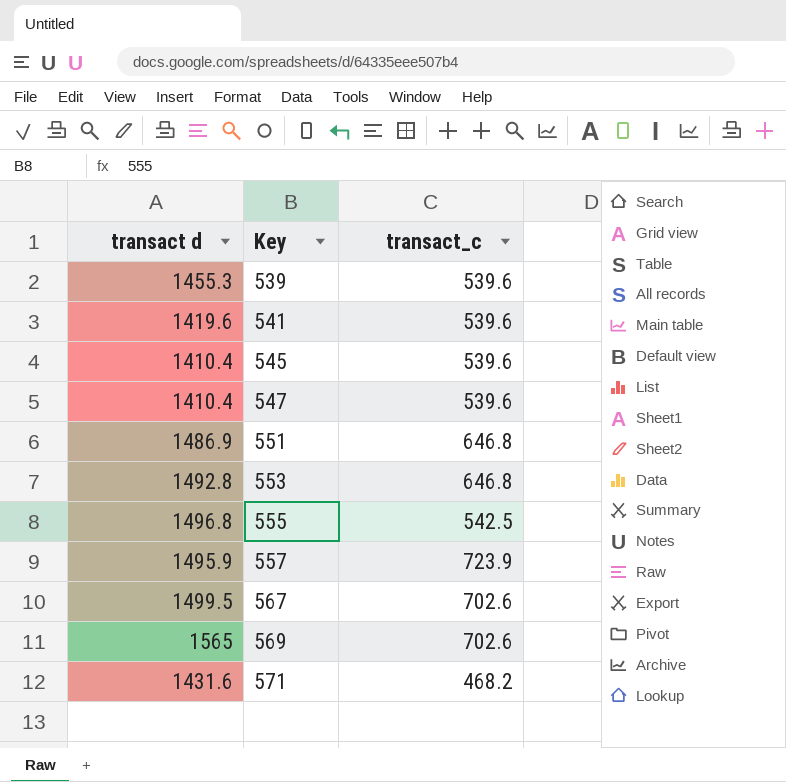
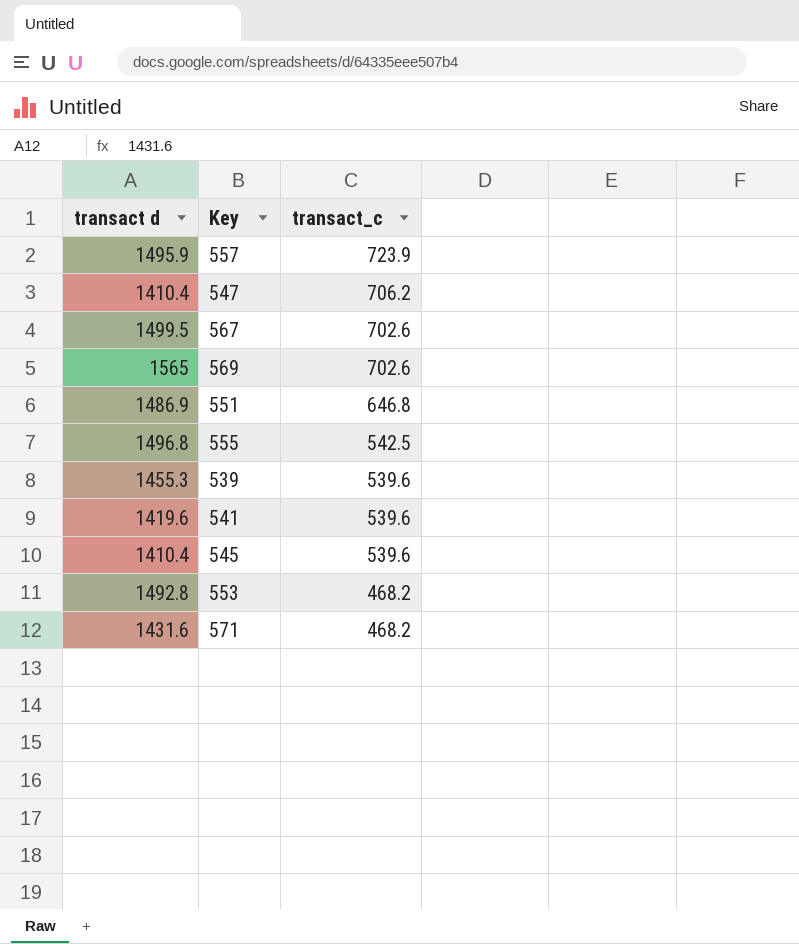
row order: Key ascending -> transact_c descending
547 | transact_c: 539.6 -> 706.2
553 | transact_c: 646.8 -> 468.2

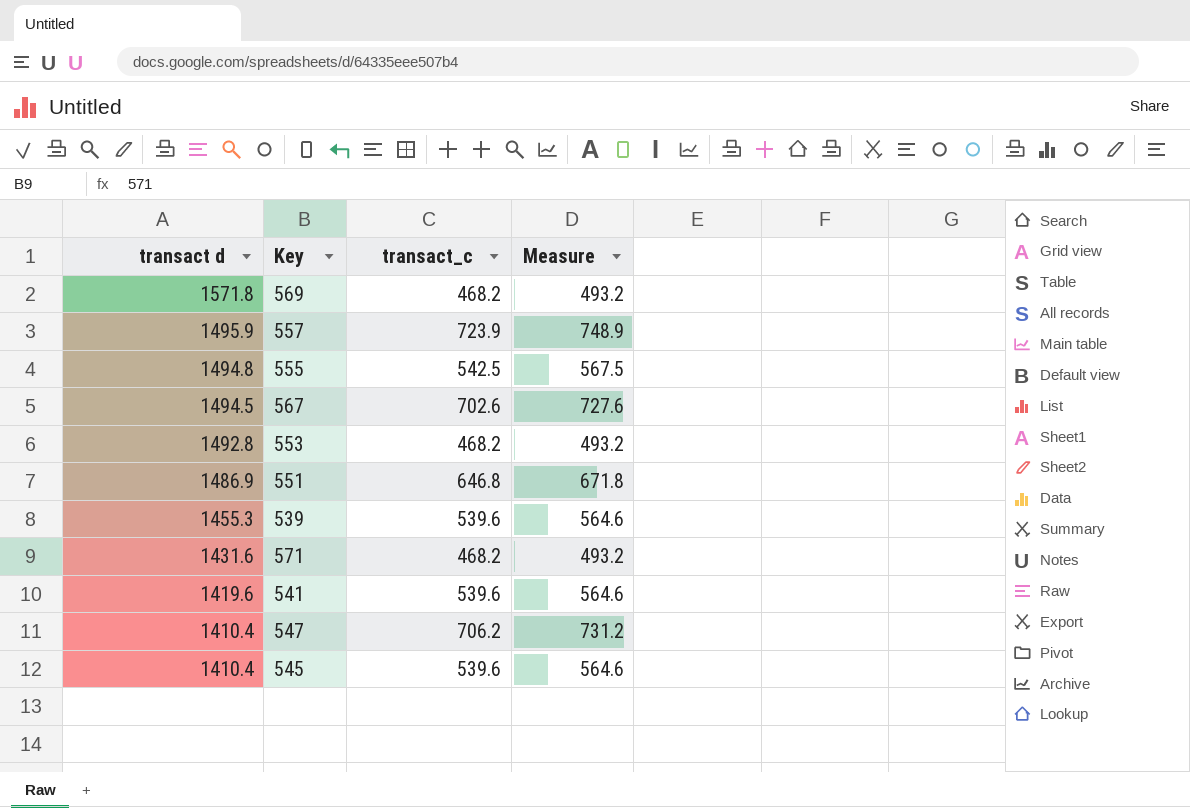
row order: transact_c descending -> transact d descending
column Measure | formula: none -> [transact_c] + 25
569 | transact d: 1565 -> 1571.8
569 | transact_c: 702.6 -> 468.2
555 | transact d: 1496.8 -> 1494.8
567 | transact d: 1499.5 -> 1494.5

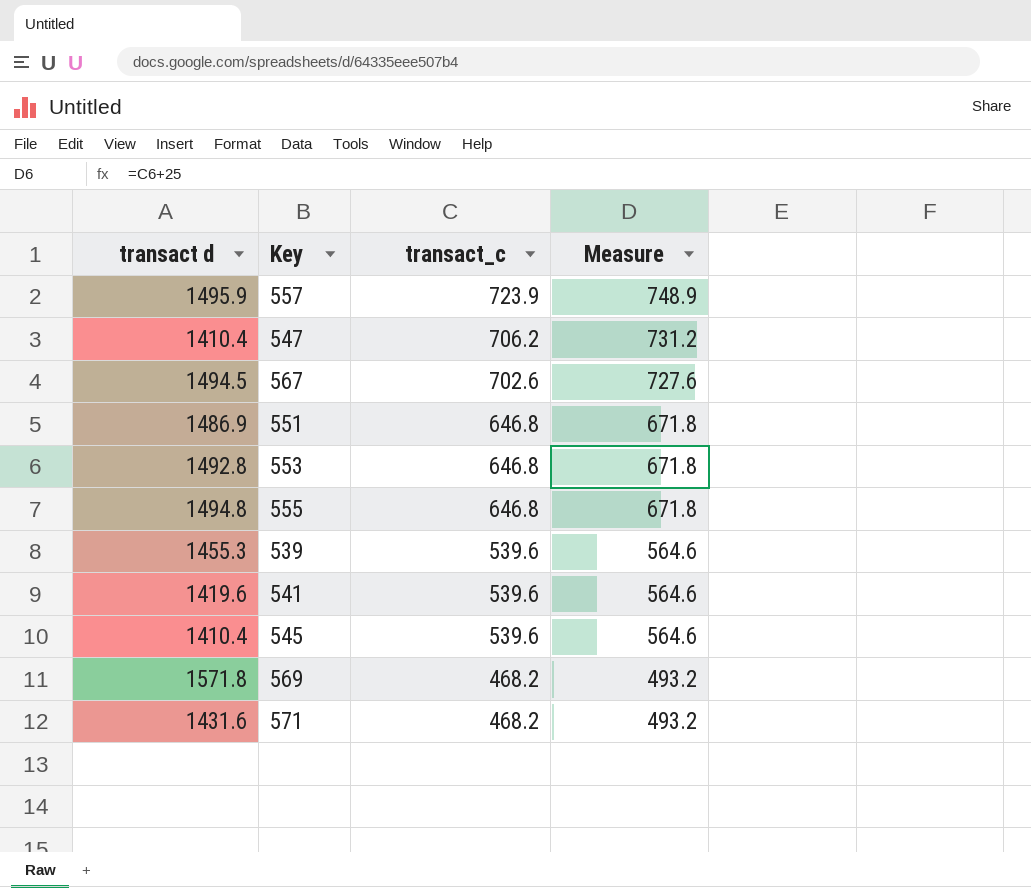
row order: transact d descending -> transact_c descending
553 | transact_c: 468.2 -> 646.8
553 | Measure: 493.2 -> 671.8
555 | transact_c: 542.5 -> 646.8
555 | Measure: 567.5 -> 671.8

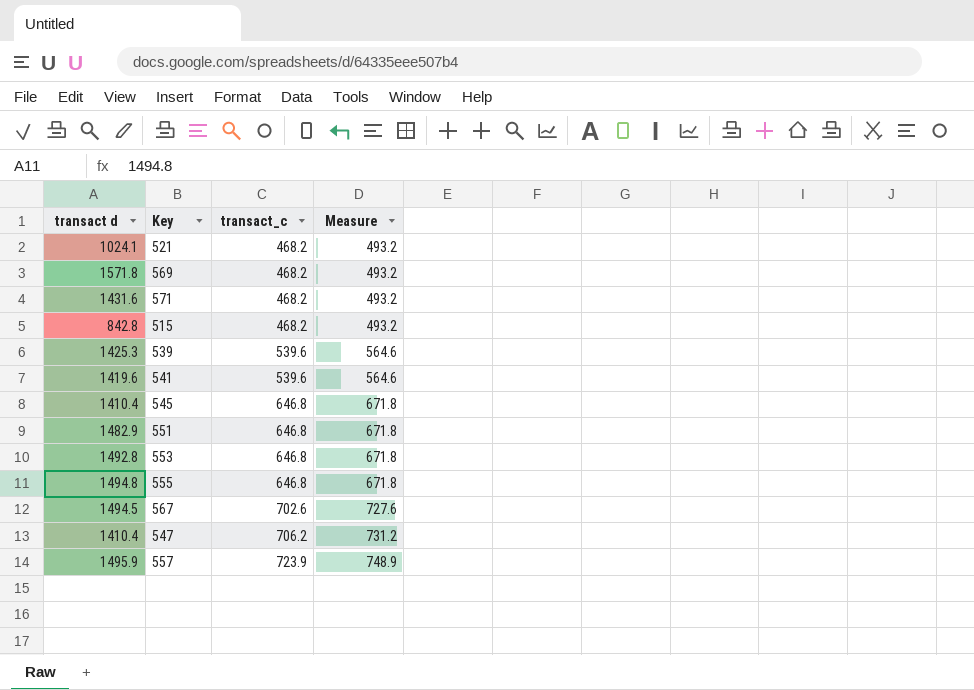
row order: transact_c descending -> transact_c ascending
row 521: none -> 1024.1 | 468.2 | 493.2
row 515: none -> 842.8 | 468.2 | 493.2
539 | transact d: 1455.3 -> 1425.3
545 | transact_c: 539.6 -> 646.8
545 | Measure: 564.6 -> 671.8
551 | transact d: 1486.9 -> 1482.9

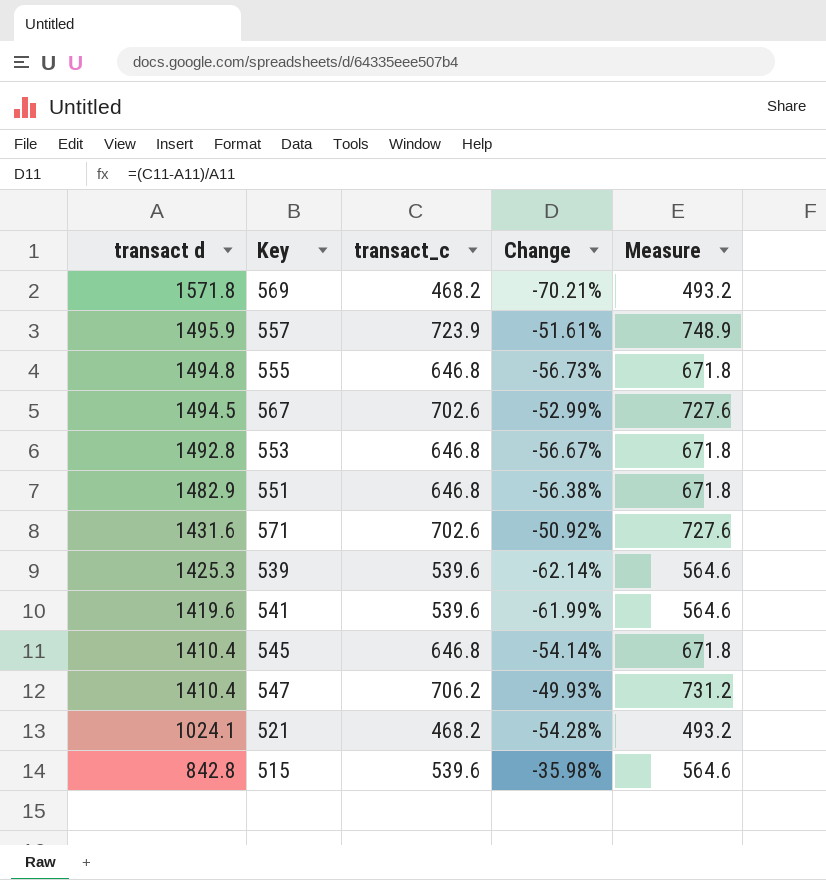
row order: transact_c ascending -> transact d descending
column Change | formula: none -> ([transact_c] - [transact d]) / [transact d]
571 | transact_c: 468.2 -> 702.6
571 | Measure: 493.2 -> 727.6
515 | transact_c: 468.2 -> 539.6
515 | Measure: 493.2 -> 564.6

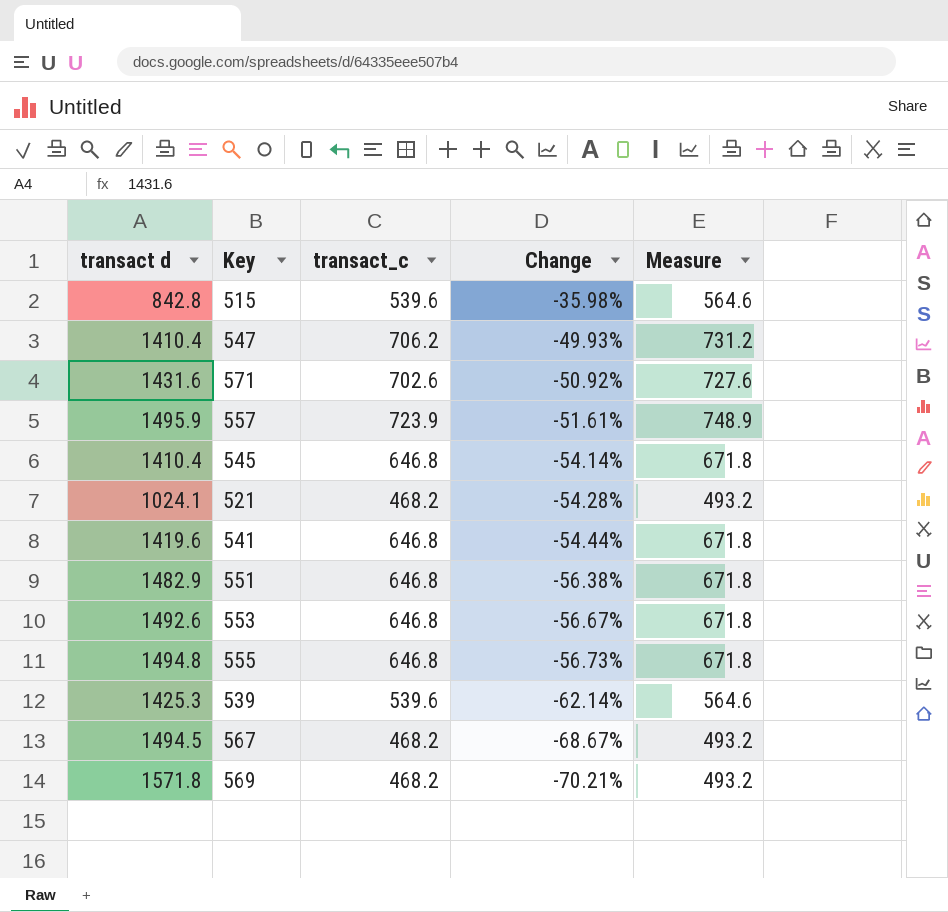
row order: transact d descending -> Change descending
541 | transact_c: 539.6 -> 646.8
541 | Change: -61.99% -> -54.44%
541 | Measure: 564.6 -> 671.8
553 | transact d: 1492.8 -> 1492.6
567 | transact_c: 702.6 -> 468.2
567 | Change: -52.99% -> -68.67%
567 | Measure: 727.6 -> 493.2

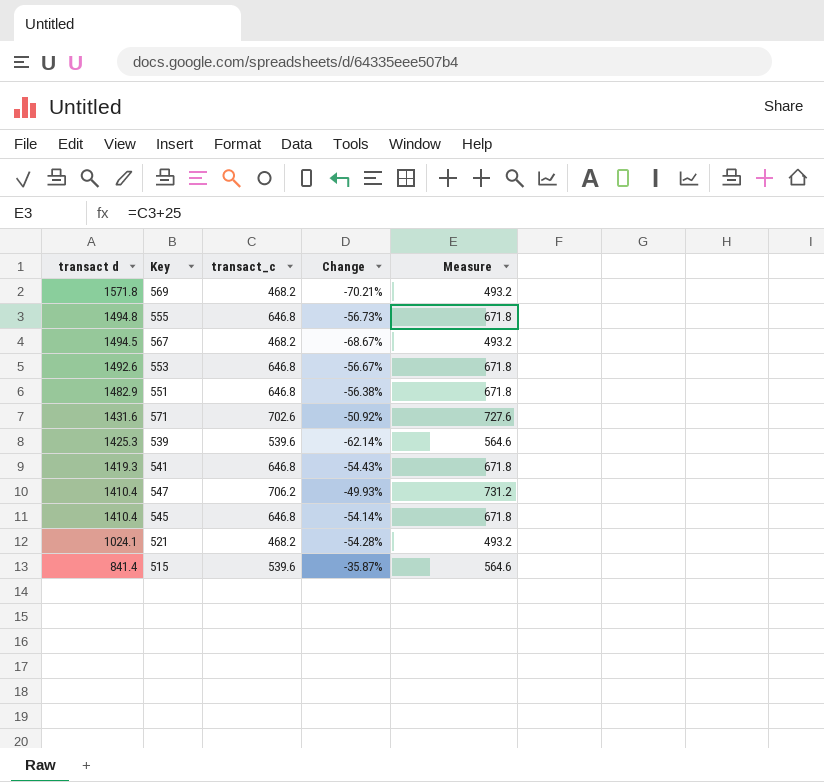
row order: Change descending -> transact d descending
row 557: 1495.9 | 723.9 | -51.61% | 748.9 -> none
541 | transact d: 1419.6 -> 1419.3
541 | Change: -54.44% -> -54.43%
515 | transact d: 842.8 -> 841.4
515 | Change: -35.98% -> -35.87%

